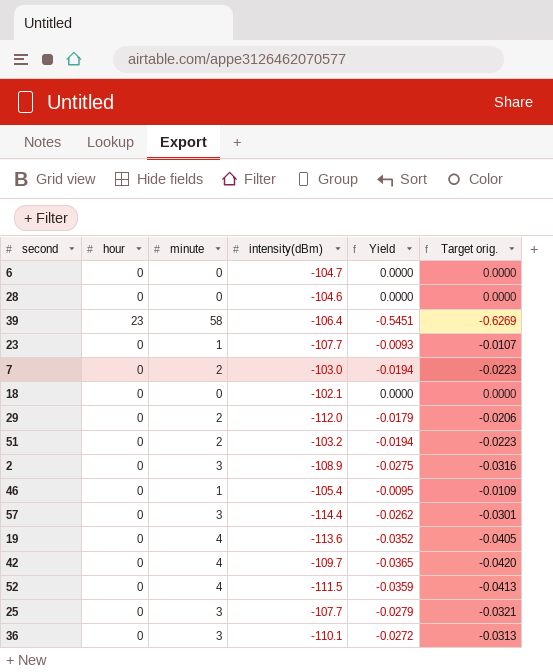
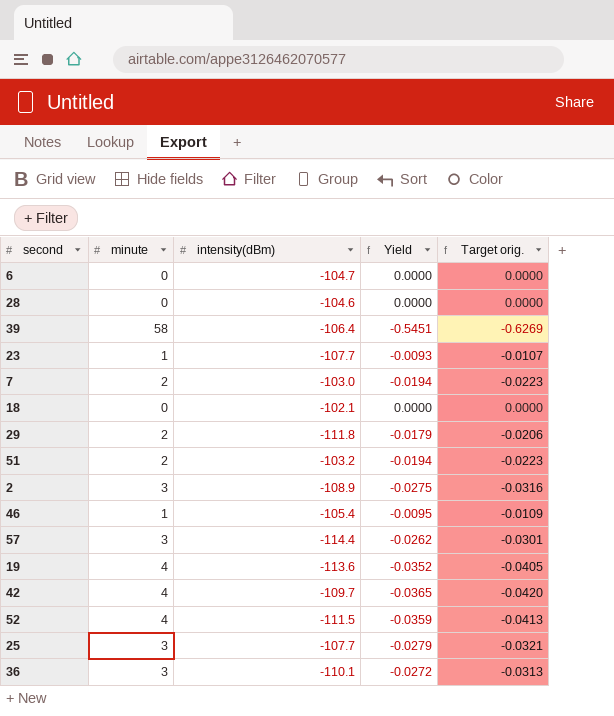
column hour | position: 2 -> none
29 | intensity(dBm): -112.0 -> -111.8

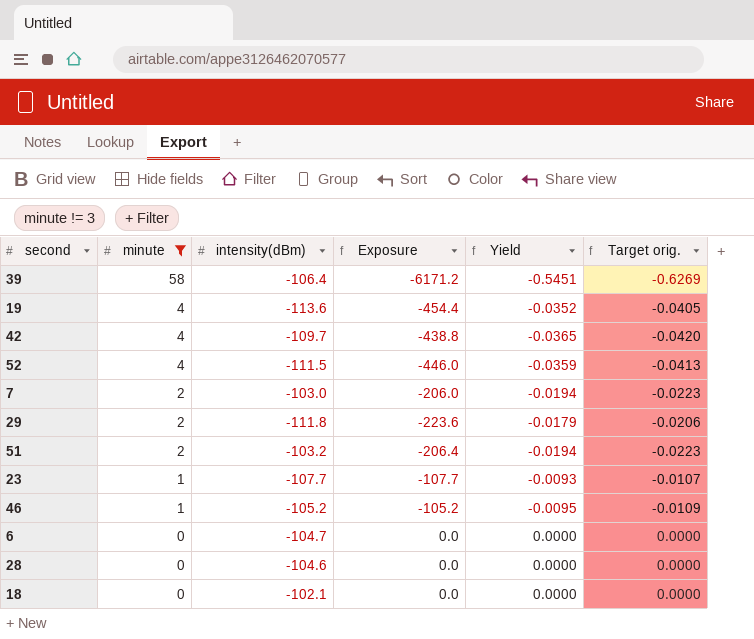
filter: none -> minute != 3
row order: none -> minute descending
column Exposure | formula: none -> [minute] * [intensity(dBm)]
46 | intensity(dBm): -105.4 -> -105.2

